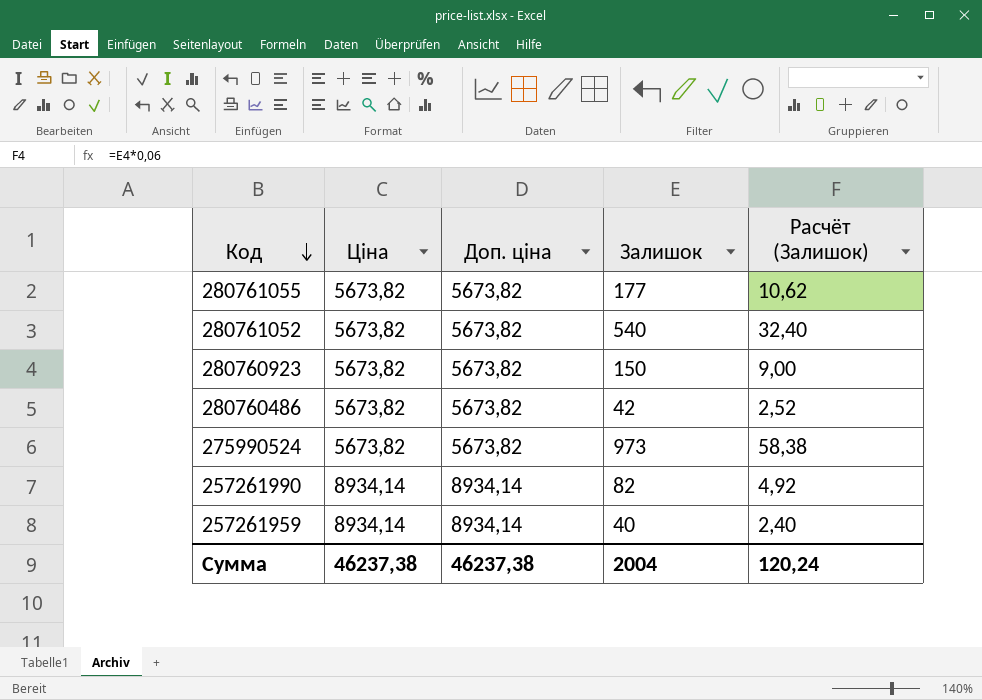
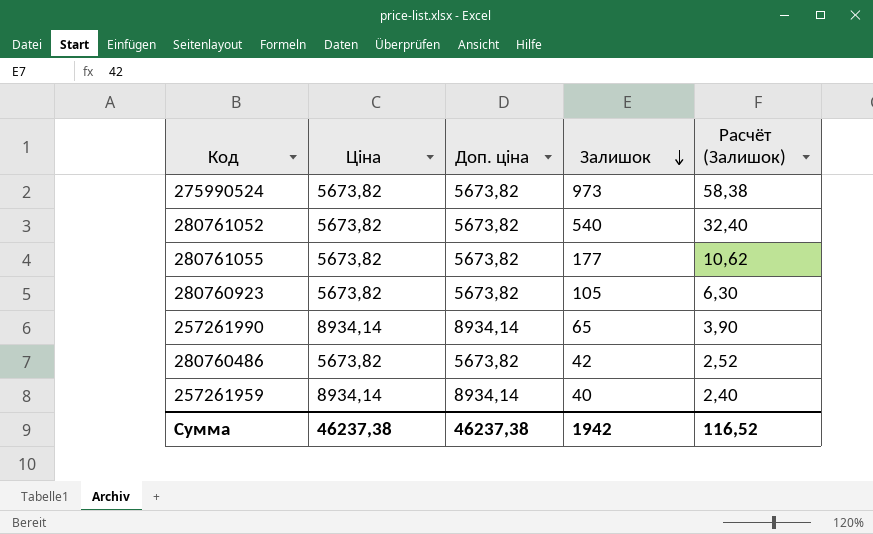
row order: Код descending -> Залишок descending
280760923 | Залишок: 150 -> 105
280760923 | Расчёт (Залишок): 9,00 -> 6,30
257261990 | Залишок: 82 -> 65
257261990 | Расчёт (Залишок): 4,92 -> 3,90
Сумма | Залишок: 2004 -> 1942
Сумма | Расчёт (Залишок): 120,24 -> 116,52

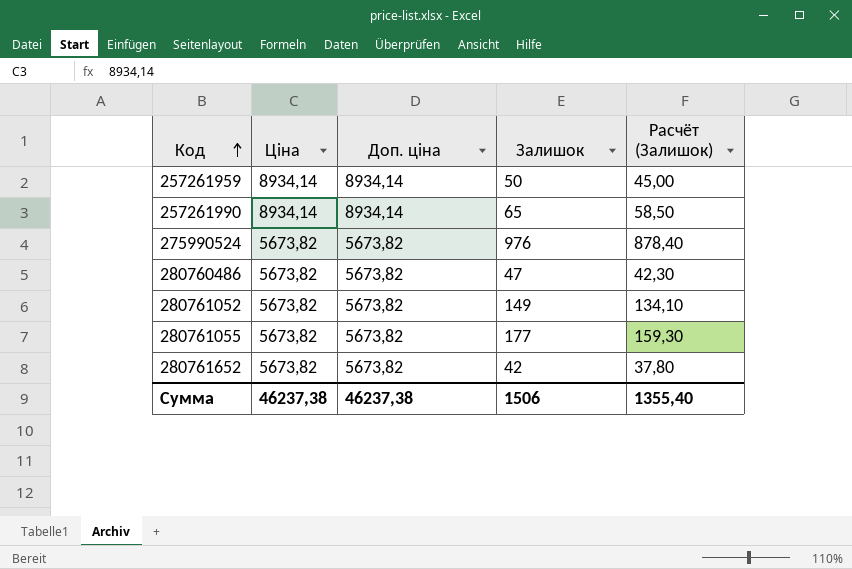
row order: Залишок descending -> Код ascending
column Расчёт (Залишок) | formula: [Залишок] * 0,06 -> [Залишок] * 0,9
row 280760923: 5673,82 | 5673,82 | 105 | 6,30 -> none
257261959 | Залишок: 40 -> 50
275990524 | Залишок: 973 -> 976
280760486 | Залишок: 42 -> 47
280761052 | Залишок: 540 -> 149
row 280761652: none -> 5673,82 | 5673,82 | 42 | 37,80
Сумма | Залишок: 1942 -> 1506
Сумма | Расчёт (Залишок): 116,52 -> 1355,40

